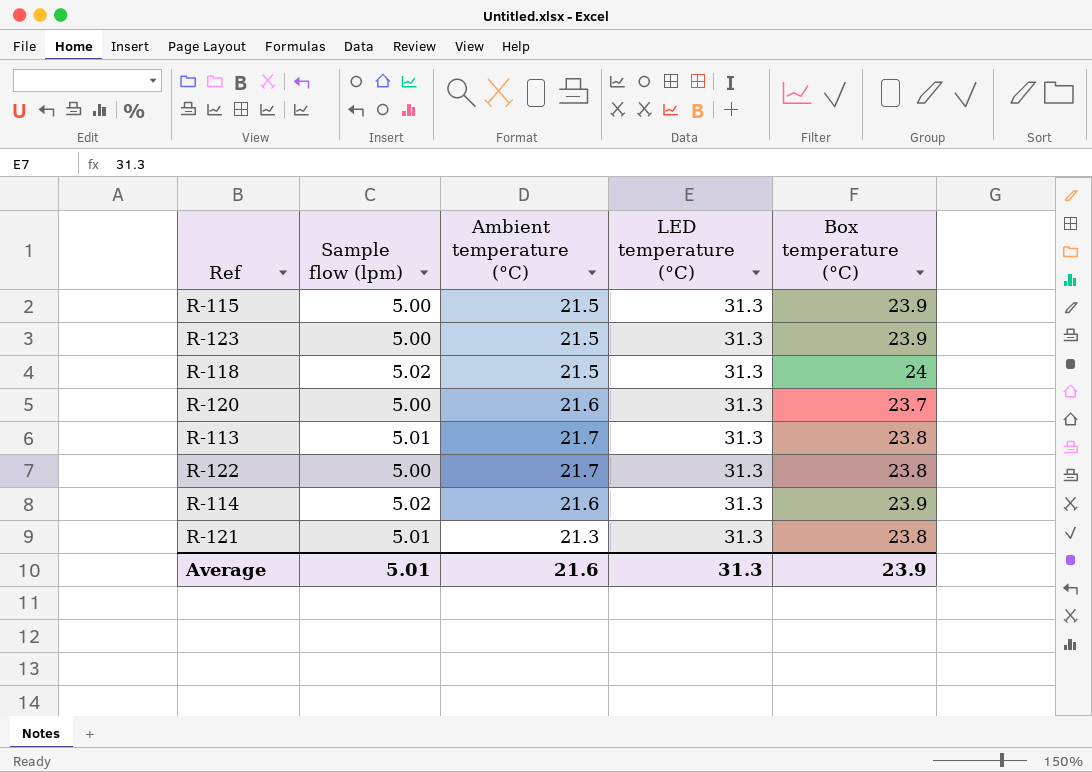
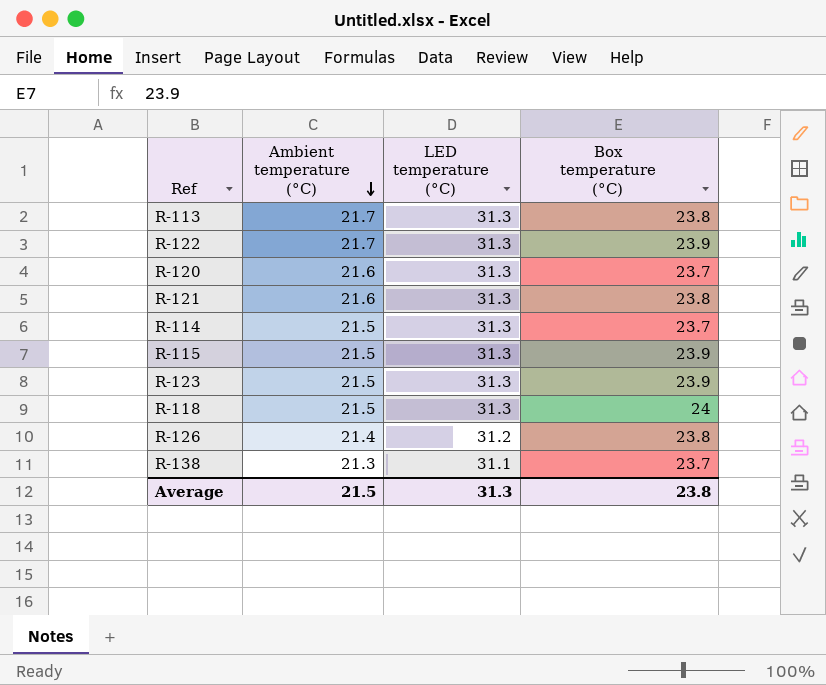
row order: none -> Ambient temperature (°C) descending
column Sample flow (lpm) | position: 2 -> none
R-122 | Box temperature (°C): 23.8 -> 23.9
R-121 | Ambient temperature (°C): 21.3 -> 21.6
R-114 | Ambient temperature (°C): 21.6 -> 21.5
R-114 | Box temperature (°C): 23.9 -> 23.7
row R-126: none -> 21.4 | 31.2 | 23.8
row R-138: none -> 21.3 | 31.1 | 23.7
Average | Ambient temperature (°C): 21.6 -> 21.5
Average | Box temperature (°C): 23.9 -> 23.8

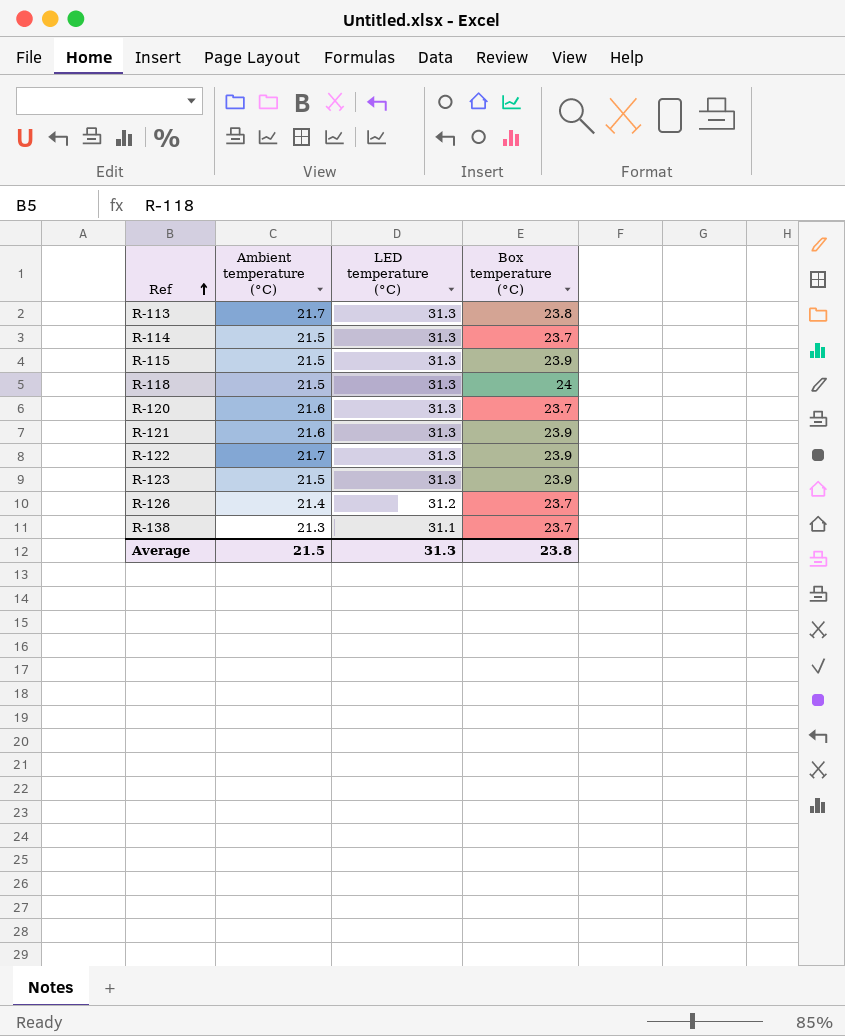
row order: Ambient temperature (°C) descending -> Ref ascending
R-121 | Box temperature (°C): 23.8 -> 23.9
R-126 | Box temperature (°C): 23.8 -> 23.7

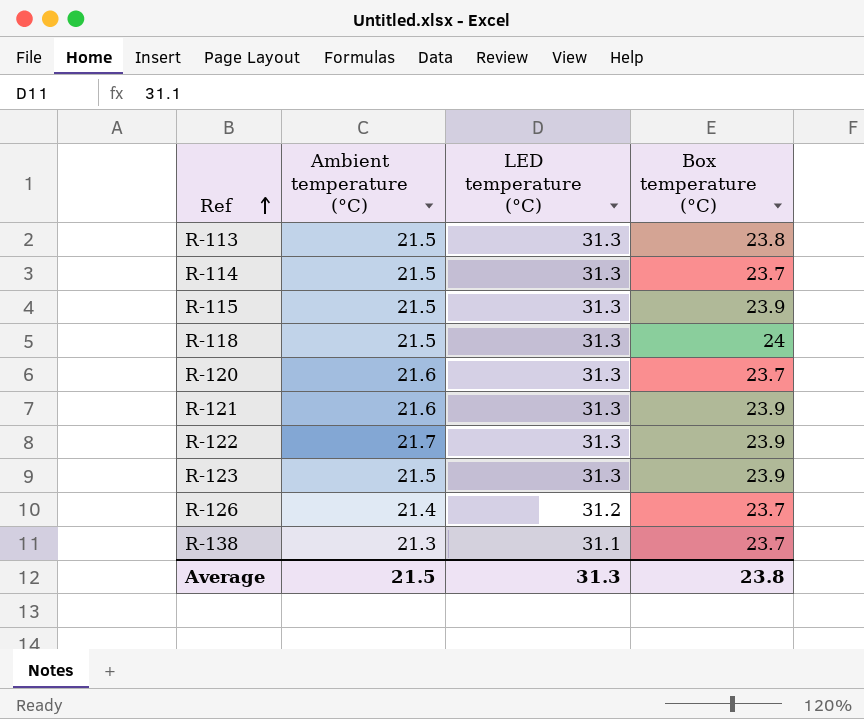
R-113 | Ambient temperature (°C): 21.7 -> 21.5

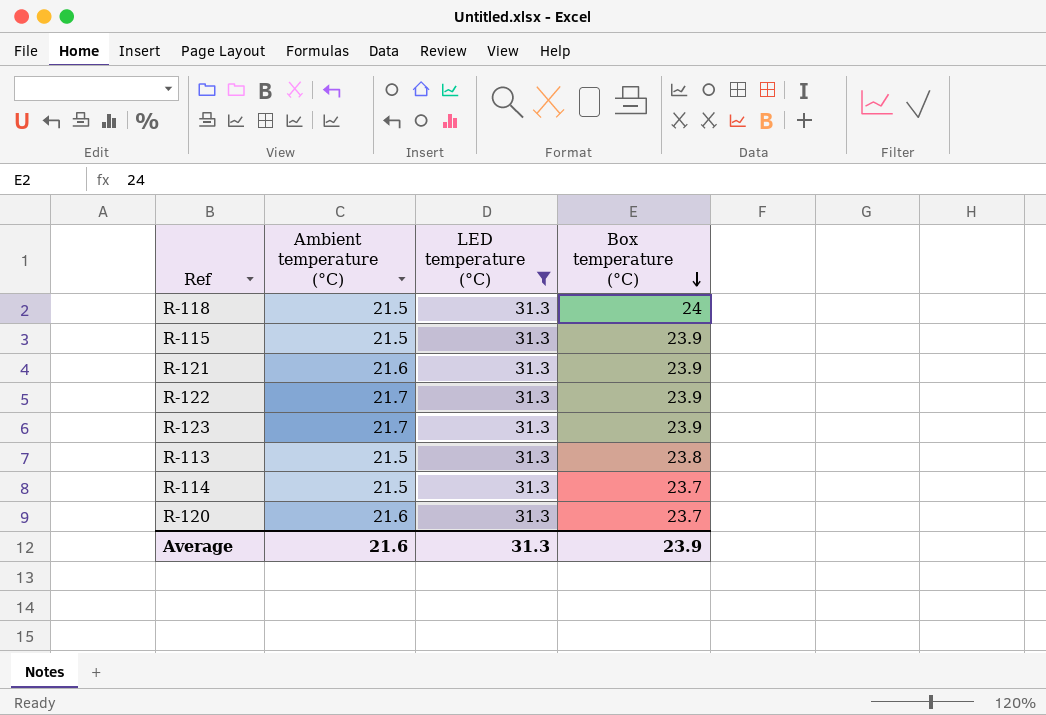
filter: none -> LED temperature (°C) = 31.3
row order: Ref ascending -> Box temperature (°C) descending
R-123 | Ambient temperature (°C): 21.5 -> 21.7
Average | Ambient temperature (°C): 21.5 -> 21.6
Average | Box temperature (°C): 23.8 -> 23.9

